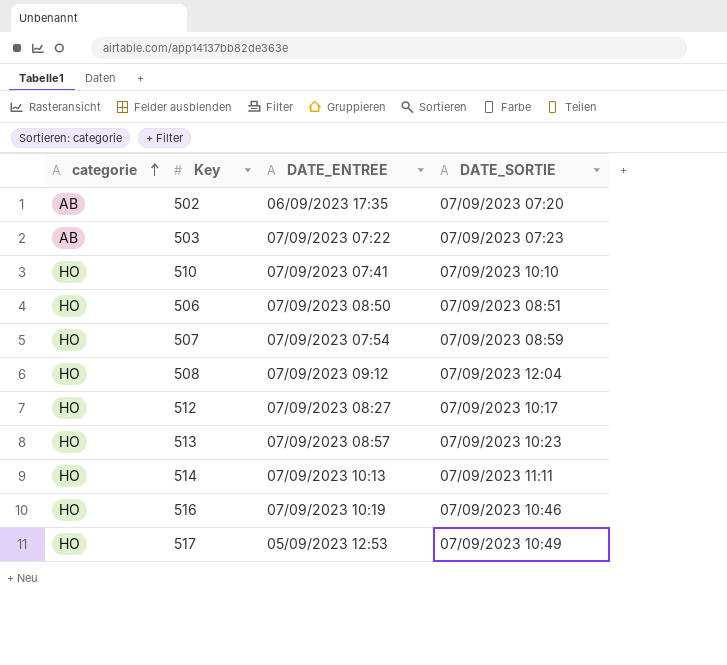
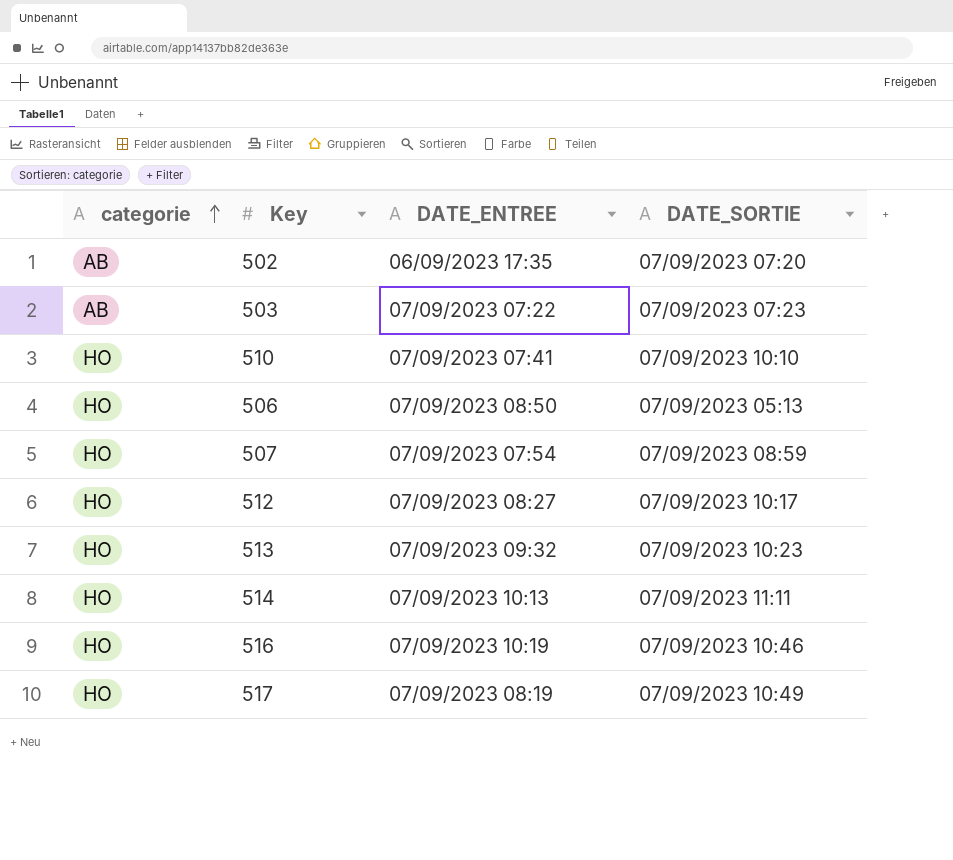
row 508: HO | 07/09/2023 09:12 | 07/09/2023 12:04 -> none
506 | DATE_SORTIE: 07/09/2023 08:51 -> 07/09/2023 05:13
513 | DATE_ENTREE: 07/09/2023 08:57 -> 07/09/2023 09:32
517 | DATE_ENTREE: 05/09/2023 12:53 -> 07/09/2023 08:19

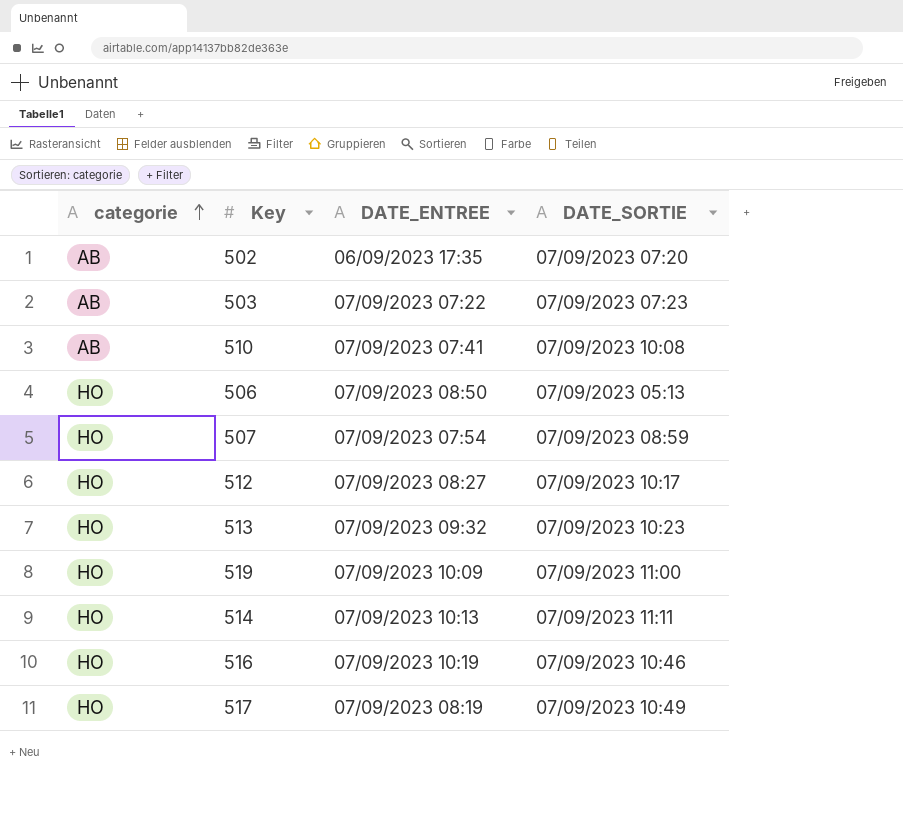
510 | categorie: HO -> AB
510 | DATE_SORTIE: 07/09/2023 10:10 -> 07/09/2023 10:08
row 519: none -> HO | 07/09/2023 10:09 | 07/09/2023 11:00

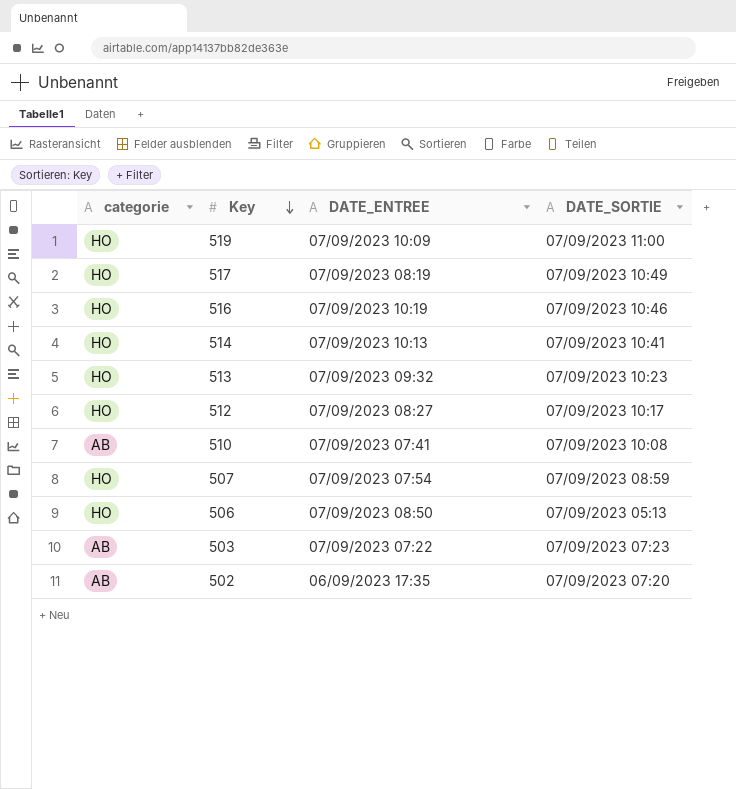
row order: categorie ascending -> Key descending
514 | DATE_SORTIE: 07/09/2023 11:11 -> 07/09/2023 10:41

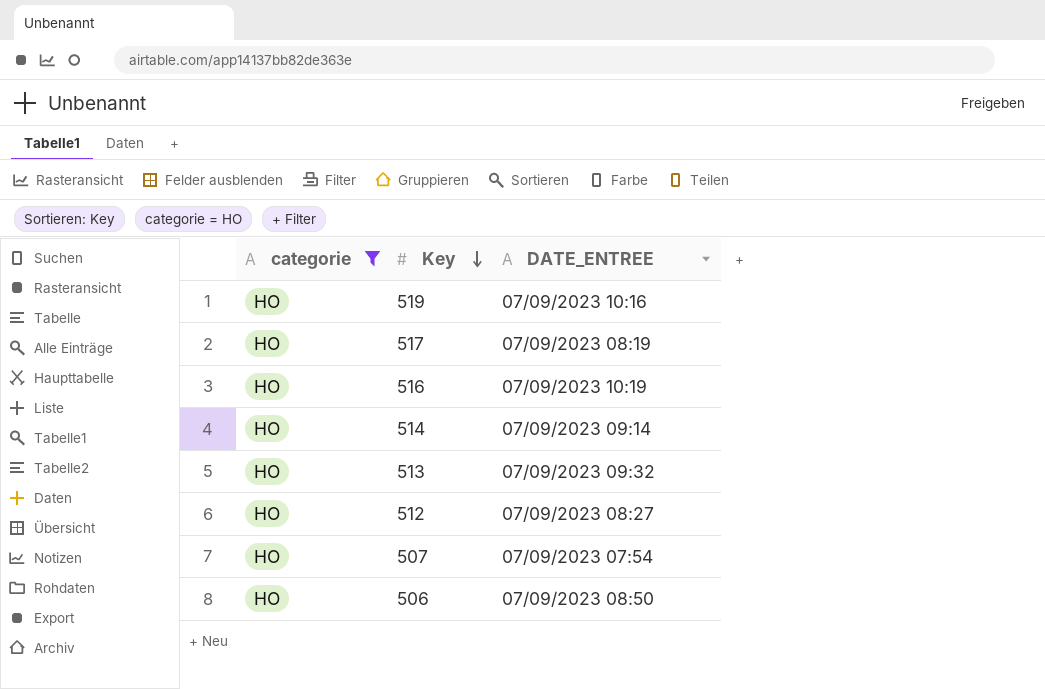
filter: none -> categorie = HO
column DATE_SORTIE | position: 4 -> none
519 | DATE_ENTREE: 07/09/2023 10:09 -> 07/09/2023 10:16
514 | DATE_ENTREE: 07/09/2023 10:13 -> 07/09/2023 09:14

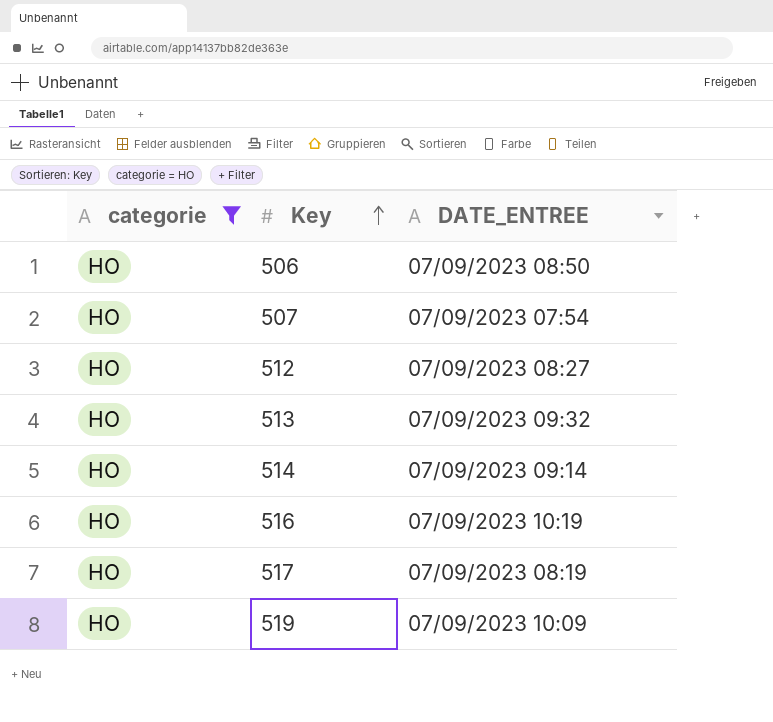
row order: Key descending -> Key ascending
519 | DATE_ENTREE: 07/09/2023 10:16 -> 07/09/2023 10:09

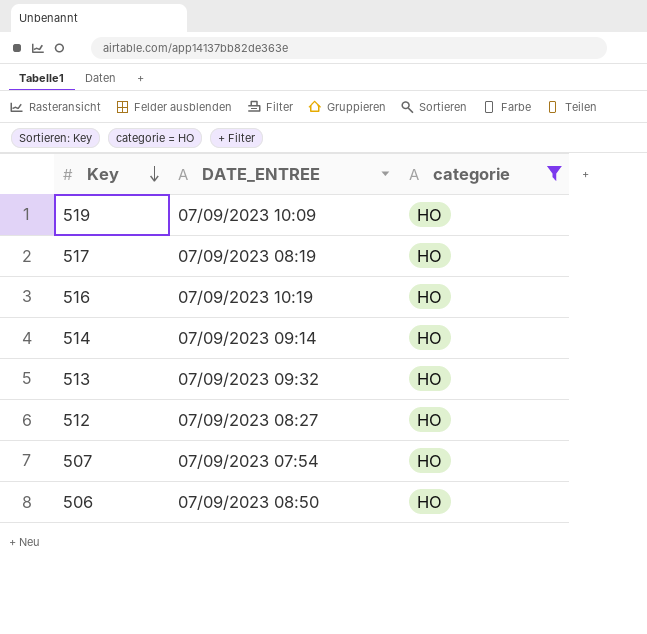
row order: Key ascending -> Key descending
column categorie | position: 1 -> 3

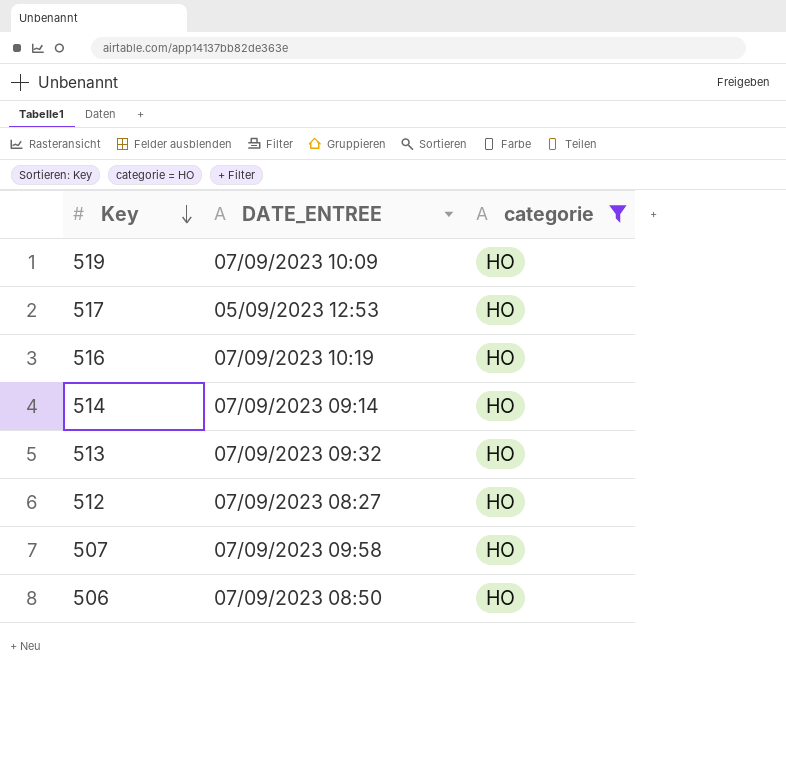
517 | DATE_ENTREE: 07/09/2023 08:19 -> 05/09/2023 12:53
507 | DATE_ENTREE: 07/09/2023 07:54 -> 07/09/2023 09:58

